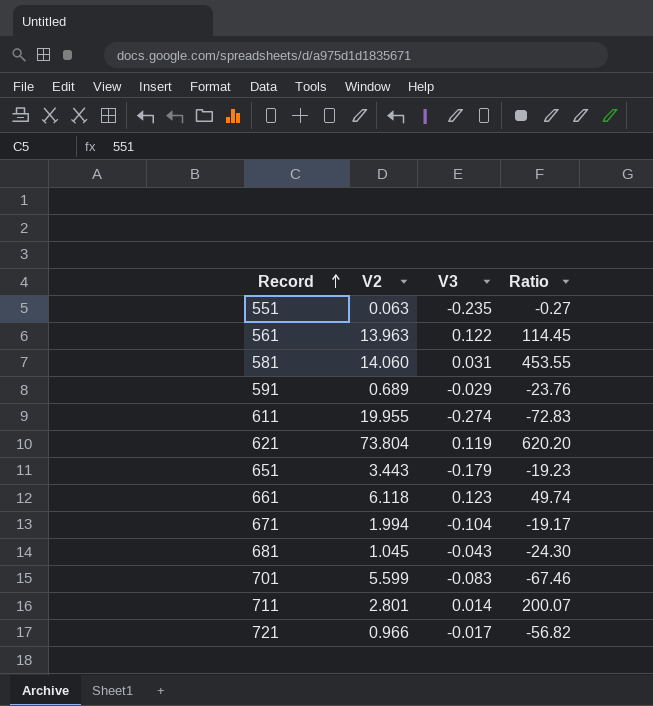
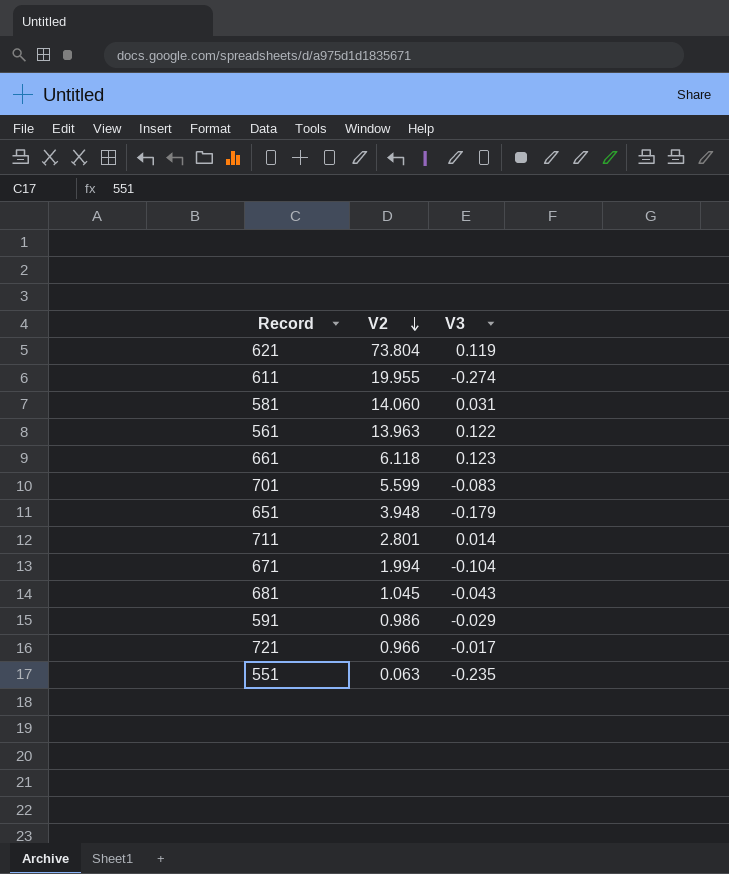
row order: Record ascending -> V2 descending
column Ratio | formula: [V2] / [V3] -> none
651 | V2: 3.443 -> 3.948
591 | V2: 0.689 -> 0.986

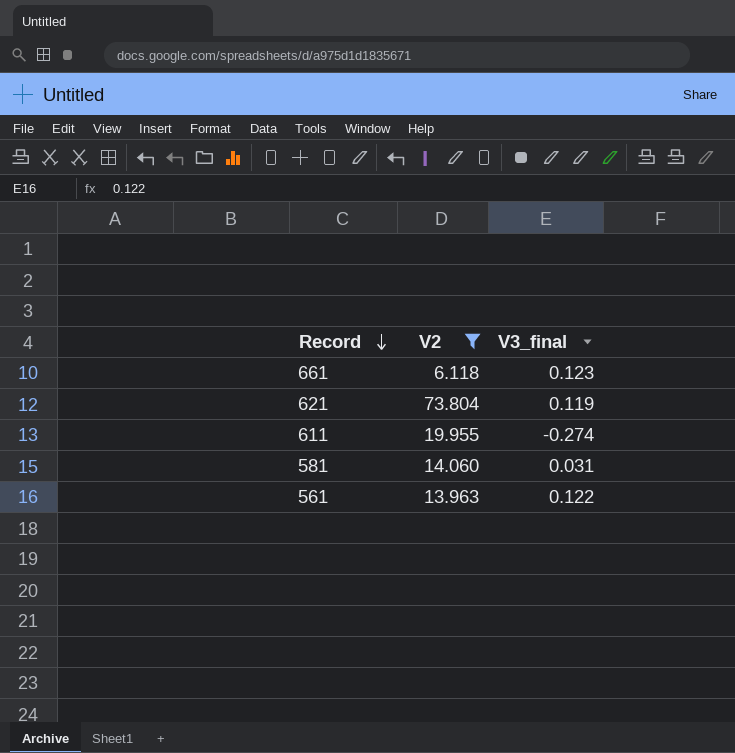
filter: none -> V2 >= 6.118
row order: V2 descending -> Record descending
column name: V3 -> V3_final

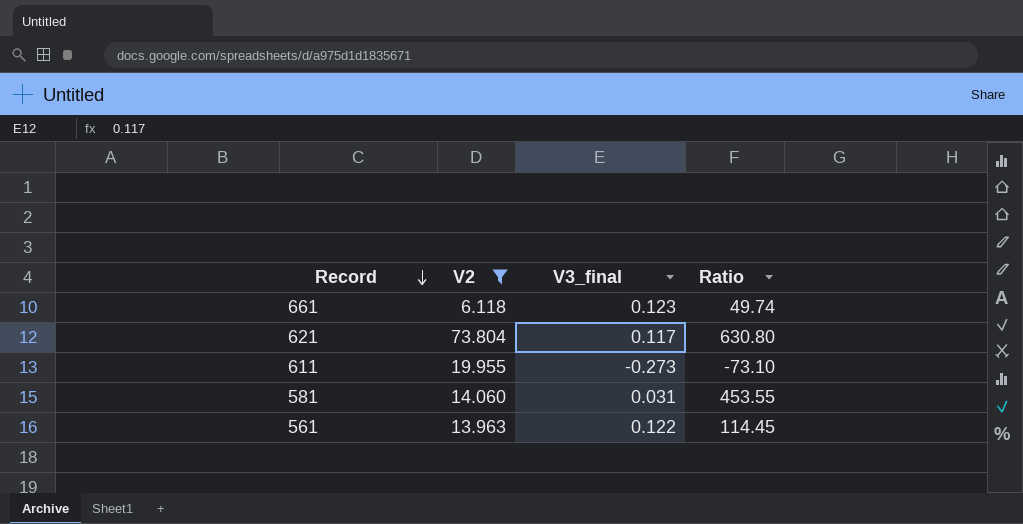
column Ratio | formula: none -> [V2] / [V3_final]
621 | V3_final: 0.119 -> 0.117
611 | V3_final: -0.274 -> -0.273

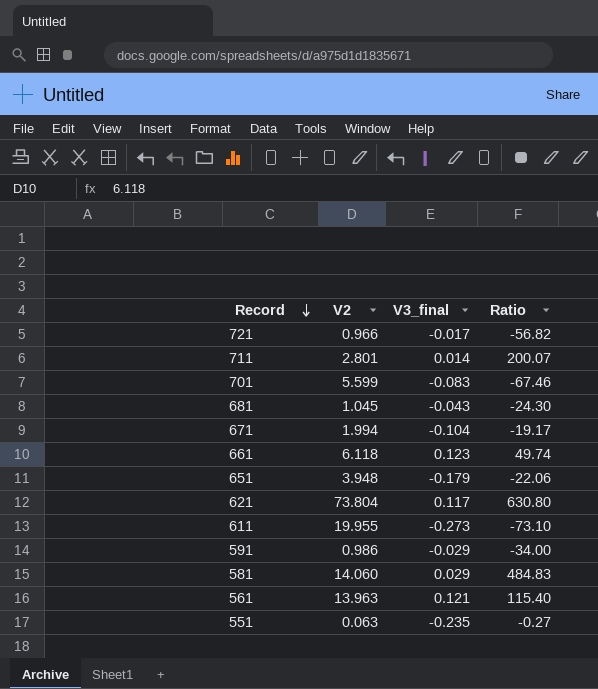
filter: V2 >= 6.118 -> none
581 | V3_final: 0.031 -> 0.029
581 | Ratio: 453.55 -> 484.83
561 | V3_final: 0.122 -> 0.121
561 | Ratio: 114.45 -> 115.40

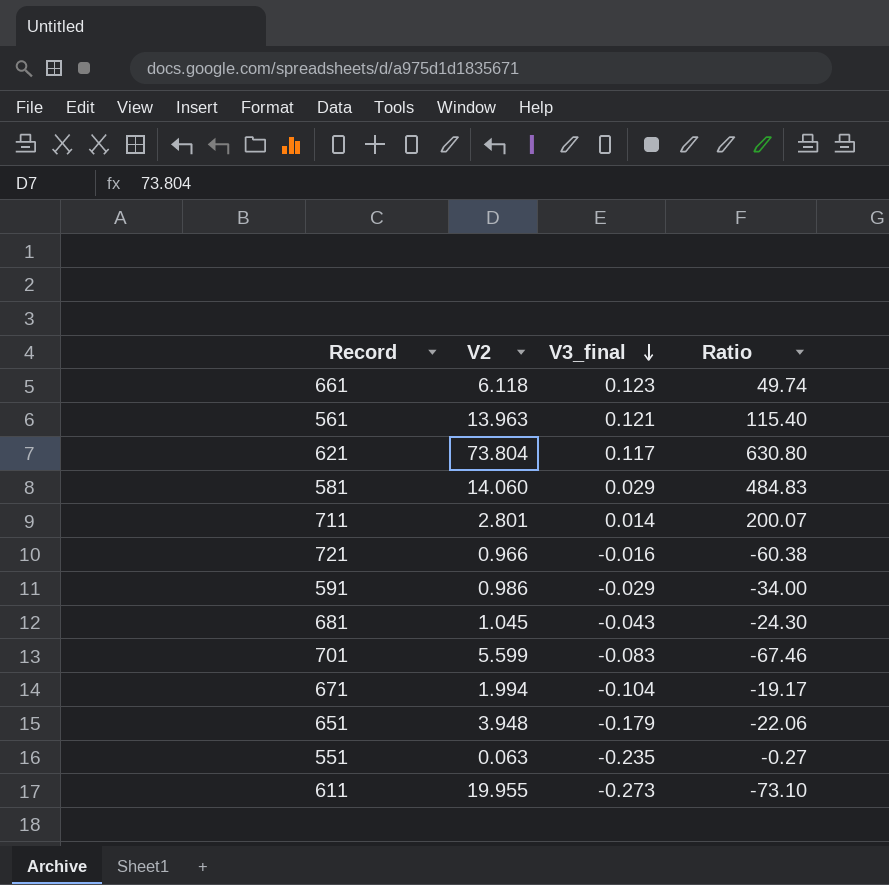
row order: Record descending -> V3_final descending
721 | V3_final: -0.017 -> -0.016
721 | Ratio: -56.82 -> -60.38

